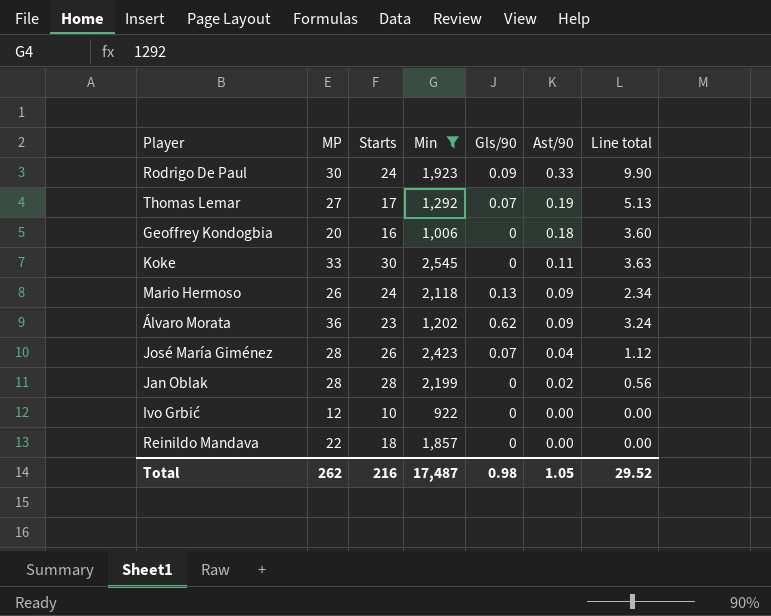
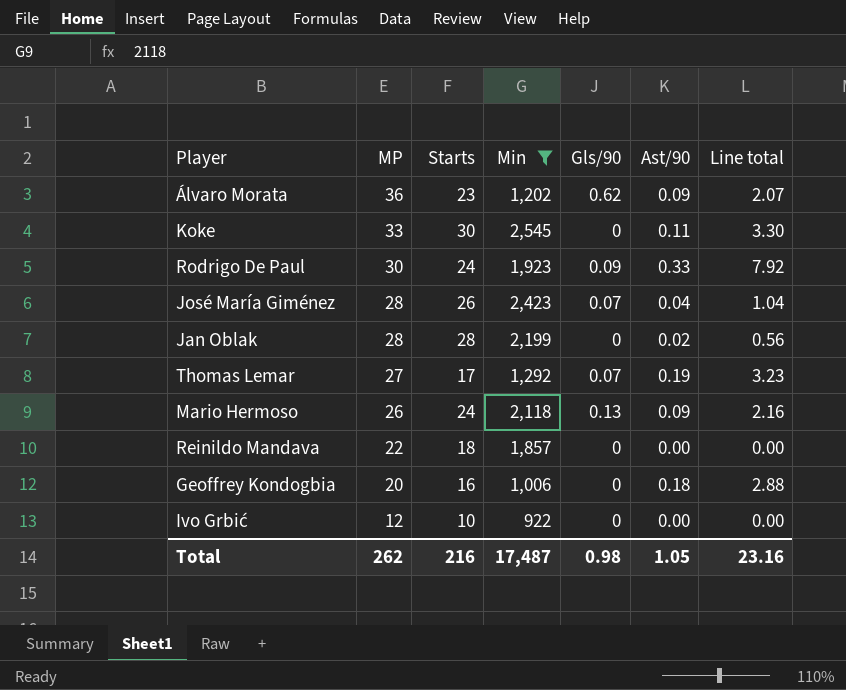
row order: Ast/90 descending -> MP descending
column Line total | formula: [MP] * [Ast/90] -> [Starts] * [Ast/90]
Total | Line total: 29.52 -> 23.16

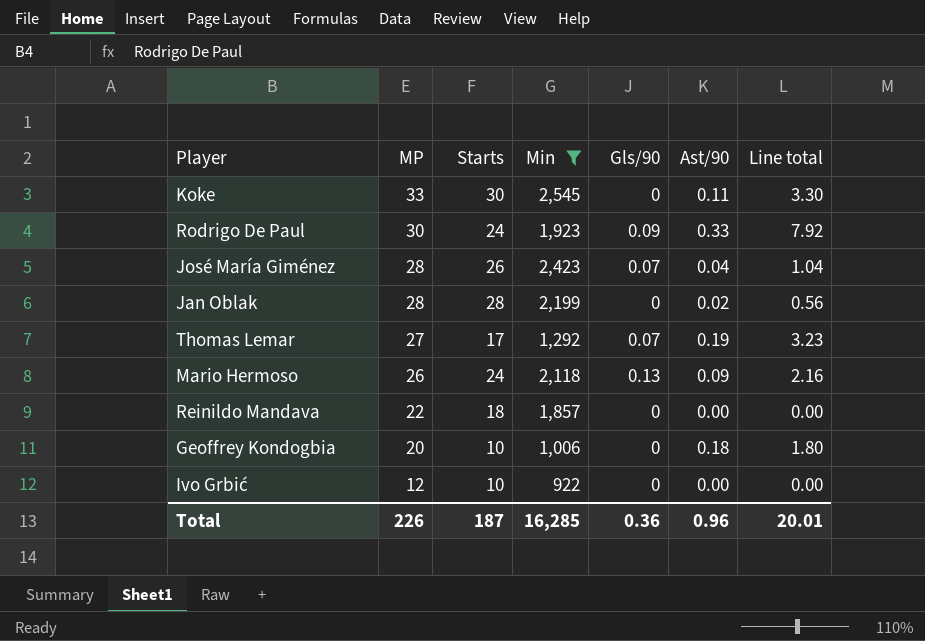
row Álvaro Morata: 36 | 23 | 1,202 | 0.62 | 0.09 | 2.07 -> none
Geoffrey Kondogbia | Starts: 16 -> 10
Geoffrey Kondogbia | Line total: 2.88 -> 1.80
Total | MP: 262 -> 226
Total | Starts: 216 -> 187
Total | Min: 17,487 -> 16,285
Total | Gls/90: 0.98 -> 0.36
Total | Ast/90: 1.05 -> 0.96
Total | Line total: 23.16 -> 20.01

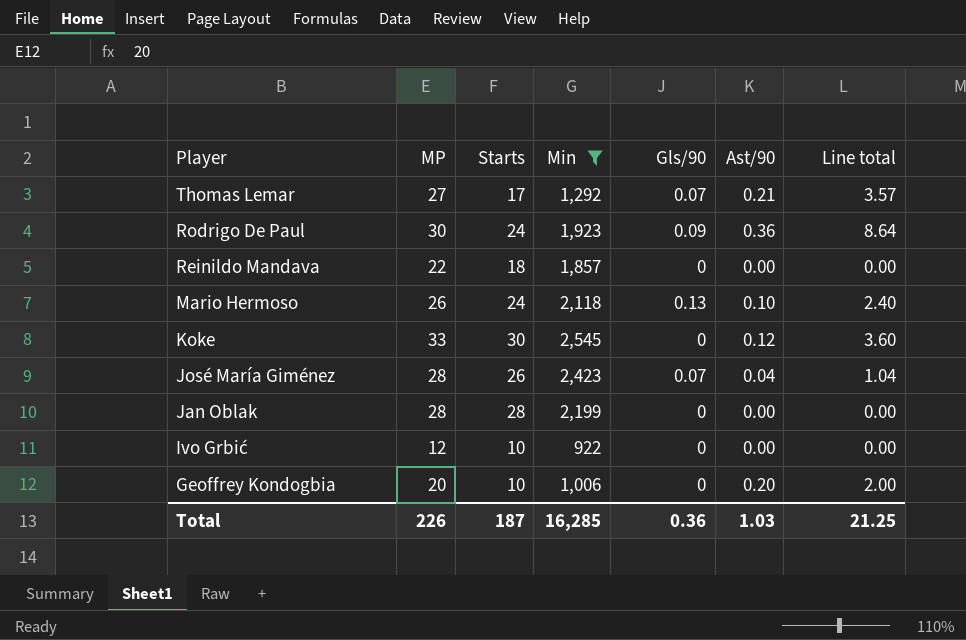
row order: MP descending -> Player descending
Thomas Lemar | Ast/90: 0.19 -> 0.21
Thomas Lemar | Line total: 3.23 -> 3.57
Rodrigo De Paul | Ast/90: 0.33 -> 0.36
Rodrigo De Paul | Line total: 7.92 -> 8.64
Mario Hermoso | Ast/90: 0.09 -> 0.10
Mario Hermoso | Line total: 2.16 -> 2.40
Koke | Ast/90: 0.11 -> 0.12
Koke | Line total: 3.30 -> 3.60
Jan Oblak | Ast/90: 0.02 -> 0.00
Jan Oblak | Line total: 0.56 -> 0.00
Geoffrey Kondogbia | Ast/90: 0.18 -> 0.20
Geoffrey Kondogbia | Line total: 1.80 -> 2.00
Total | Ast/90: 0.96 -> 1.03
Total | Line total: 20.01 -> 21.25

